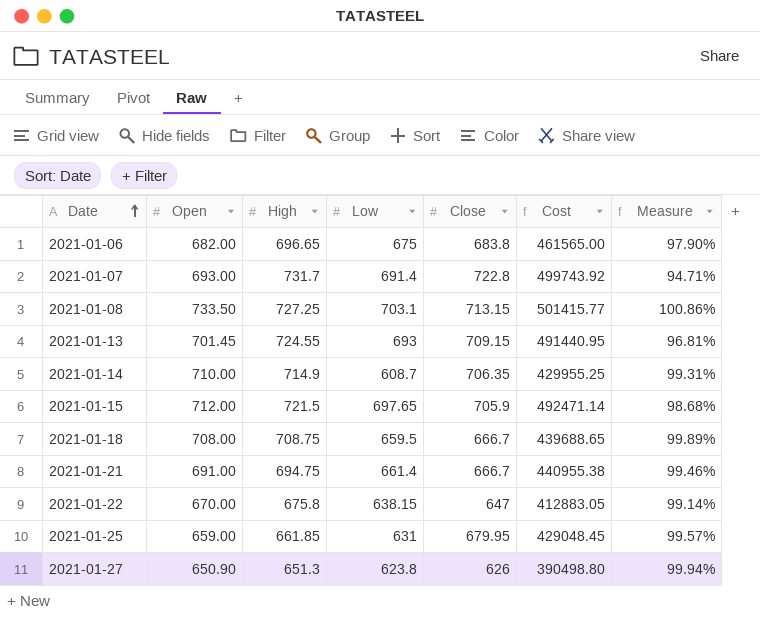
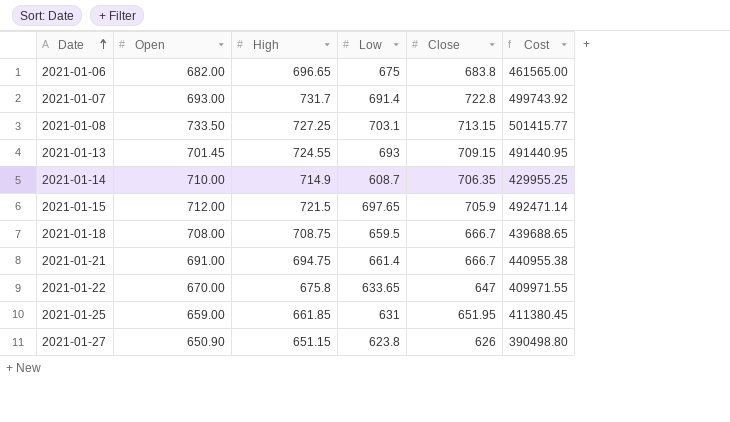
column Measure | formula: [Open] / [High] -> none
2021-01-22 | Low: 638.15 -> 633.65
2021-01-22 | Cost: 412883.05 -> 409971.55
2021-01-25 | Close: 679.95 -> 651.95
2021-01-25 | Cost: 429048.45 -> 411380.45
2021-01-27 | High: 651.3 -> 651.15

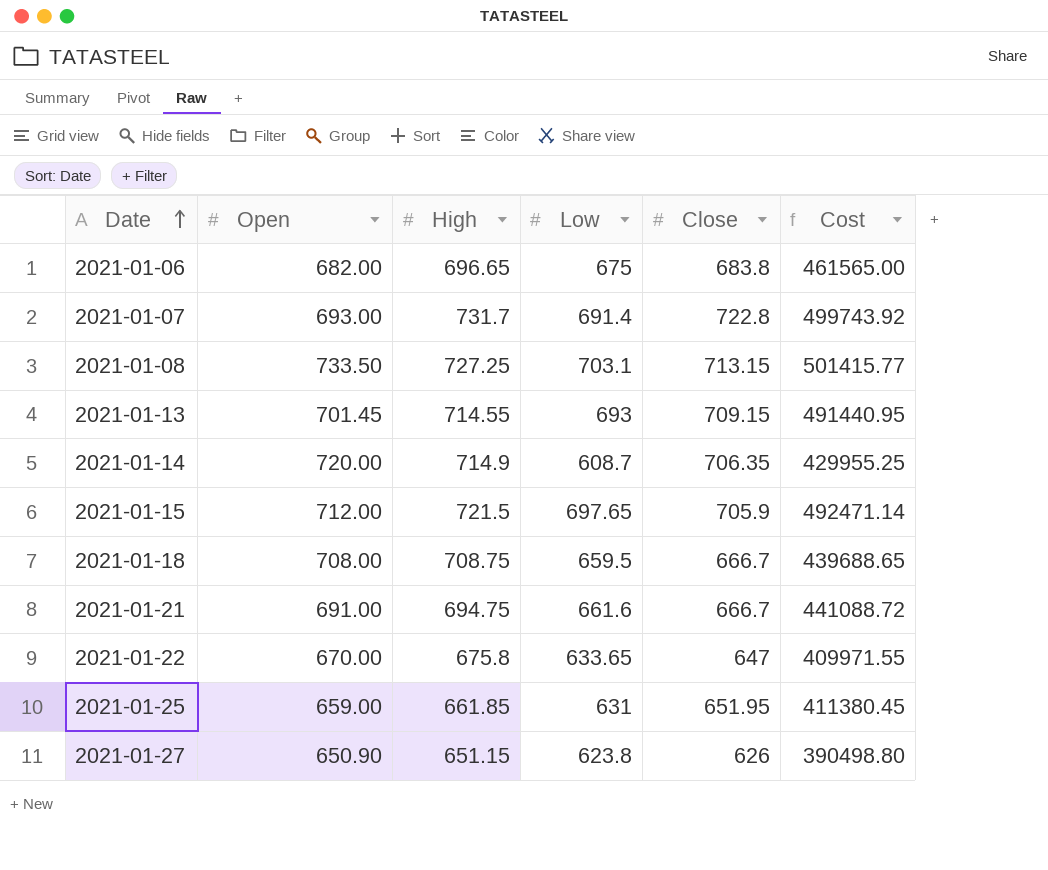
2021-01-13 | High: 724.55 -> 714.55
2021-01-14 | Open: 710.00 -> 720.00
2021-01-21 | Low: 661.4 -> 661.6
2021-01-21 | Cost: 440955.38 -> 441088.72

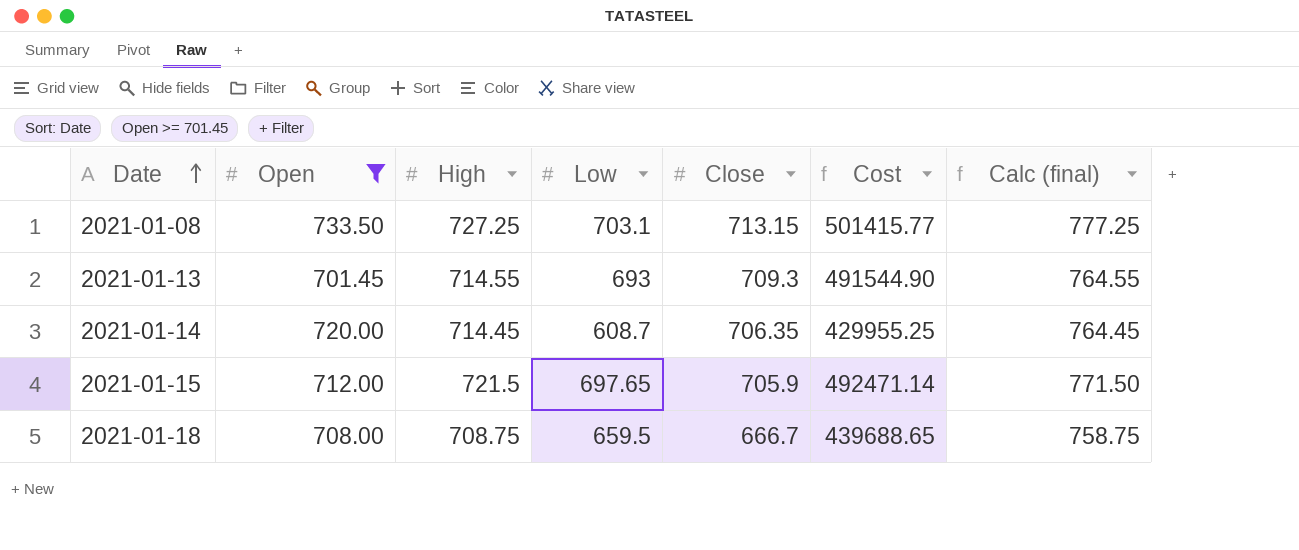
filter: none -> Open >= 701.45
column Calc (final) | formula: none -> [High] + 50
2021-01-13 | Close: 709.15 -> 709.3
2021-01-13 | Cost: 491440.95 -> 491544.90
2021-01-14 | High: 714.9 -> 714.45

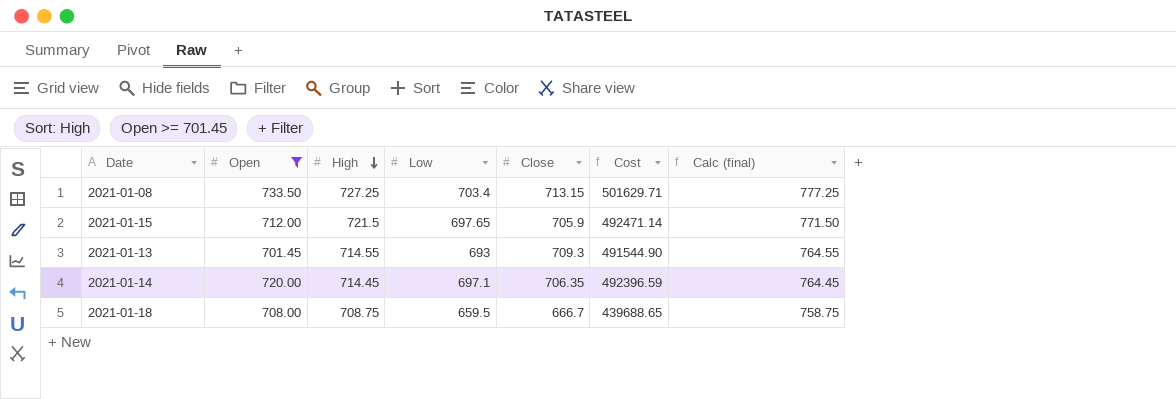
row order: Date ascending -> High descending
2021-01-08 | Low: 703.1 -> 703.4
2021-01-08 | Cost: 501415.77 -> 501629.71
2021-01-14 | Low: 608.7 -> 697.1
2021-01-14 | Cost: 429955.25 -> 492396.59

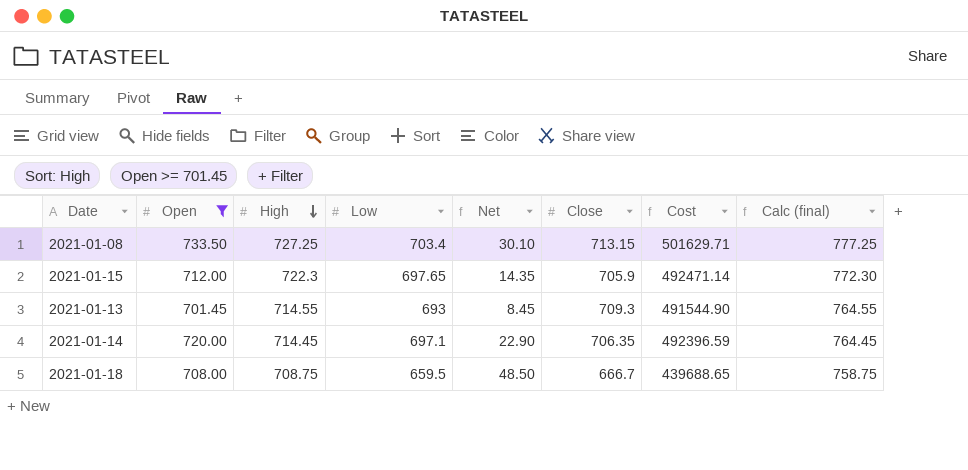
column Net | formula: none -> [Open] - [Low]
2021-01-15 | High: 721.5 -> 722.3
2021-01-15 | Calc (final): 771.50 -> 772.30

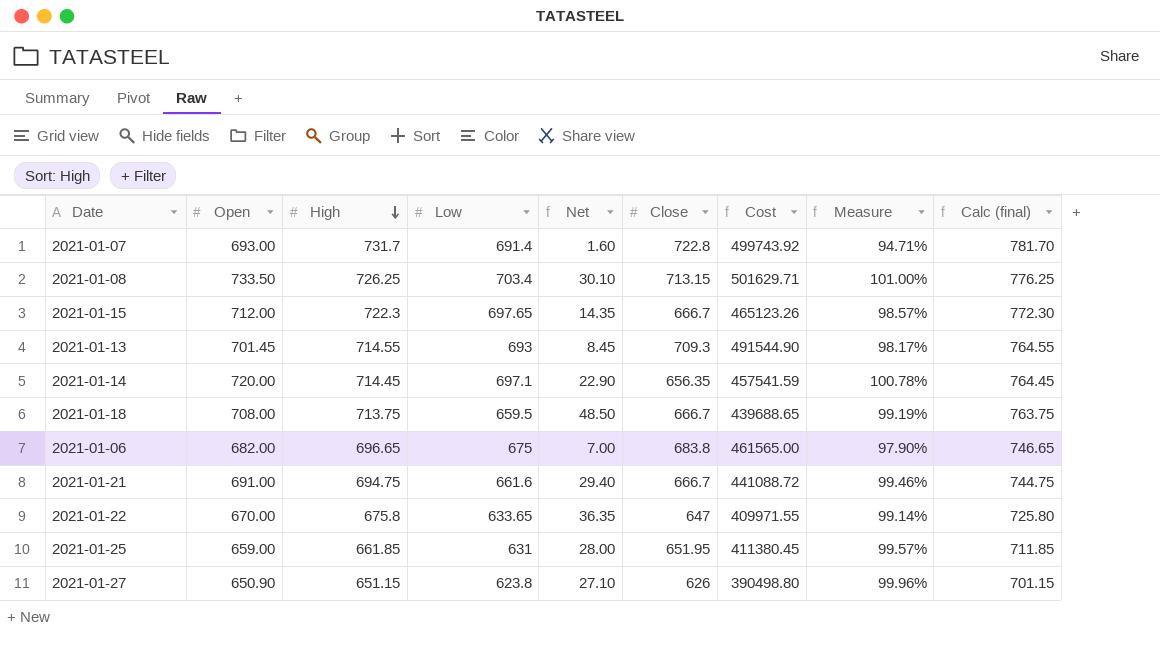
filter: Open >= 701.45 -> none
column Measure | formula: none -> [Open] / [High]
2021-01-08 | High: 727.25 -> 726.25
2021-01-08 | Calc (final): 777.25 -> 776.25
2021-01-15 | Close: 705.9 -> 666.7
2021-01-15 | Cost: 492471.14 -> 465123.26
2021-01-14 | Close: 706.35 -> 656.35
2021-01-14 | Cost: 492396.59 -> 457541.59
2021-01-18 | High: 708.75 -> 713.75
2021-01-18 | Calc (final): 758.75 -> 763.75

